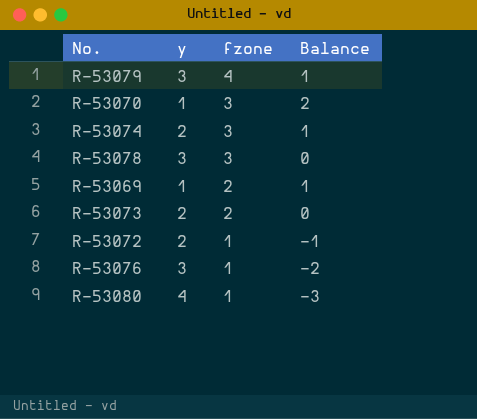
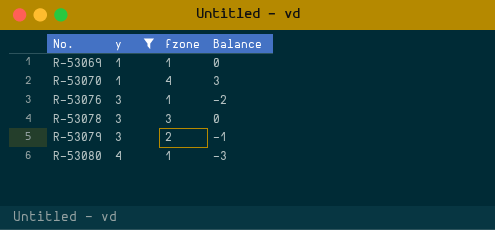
filter: none -> y != 2
row order: fzone descending -> No. ascending
R-53069 | fzone: 2 -> 1
R-53069 | Balance: 1 -> 0
R-53070 | fzone: 3 -> 4
R-53070 | Balance: 2 -> 3
R-53079 | fzone: 4 -> 2
R-53079 | Balance: 1 -> -1

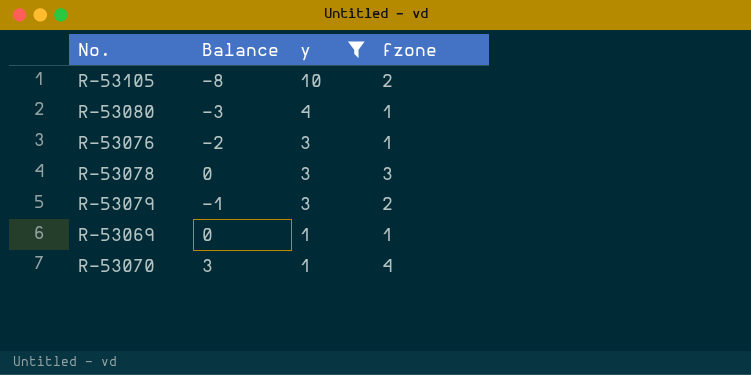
row order: No. ascending -> y descending
column Balance | position: 4 -> 2
row R-53105: none -> -8 | 10 | 2

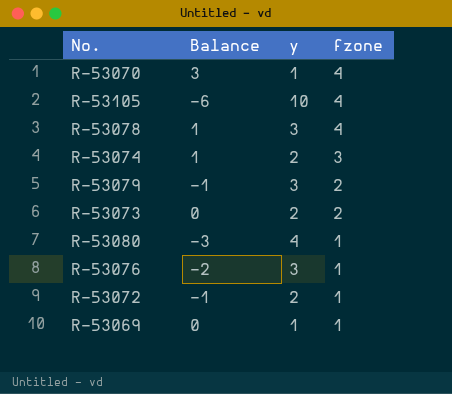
filter: y != 2 -> none
row order: y descending -> fzone descending
R-53105 | Balance: -8 -> -6
R-53105 | fzone: 2 -> 4
R-53078 | Balance: 0 -> 1
R-53078 | fzone: 3 -> 4

